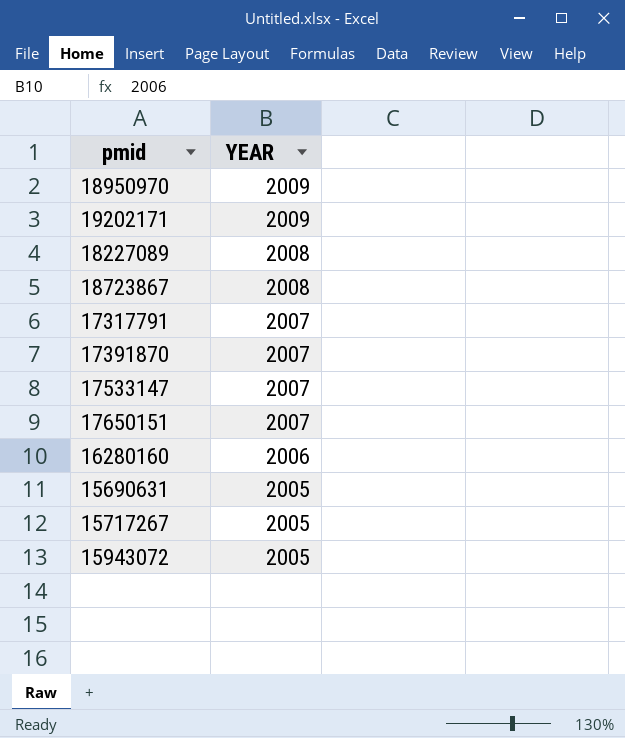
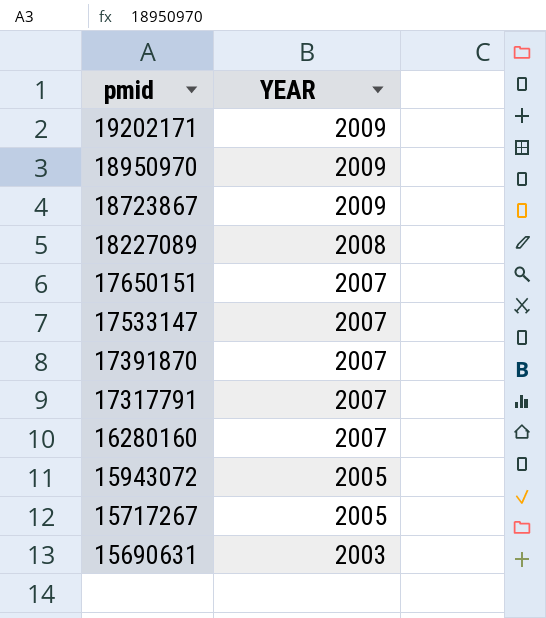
row order: YEAR descending -> pmid descending
18723867 | YEAR: 2008 -> 2009
16280160 | YEAR: 2006 -> 2007
15690631 | YEAR: 2005 -> 2003

